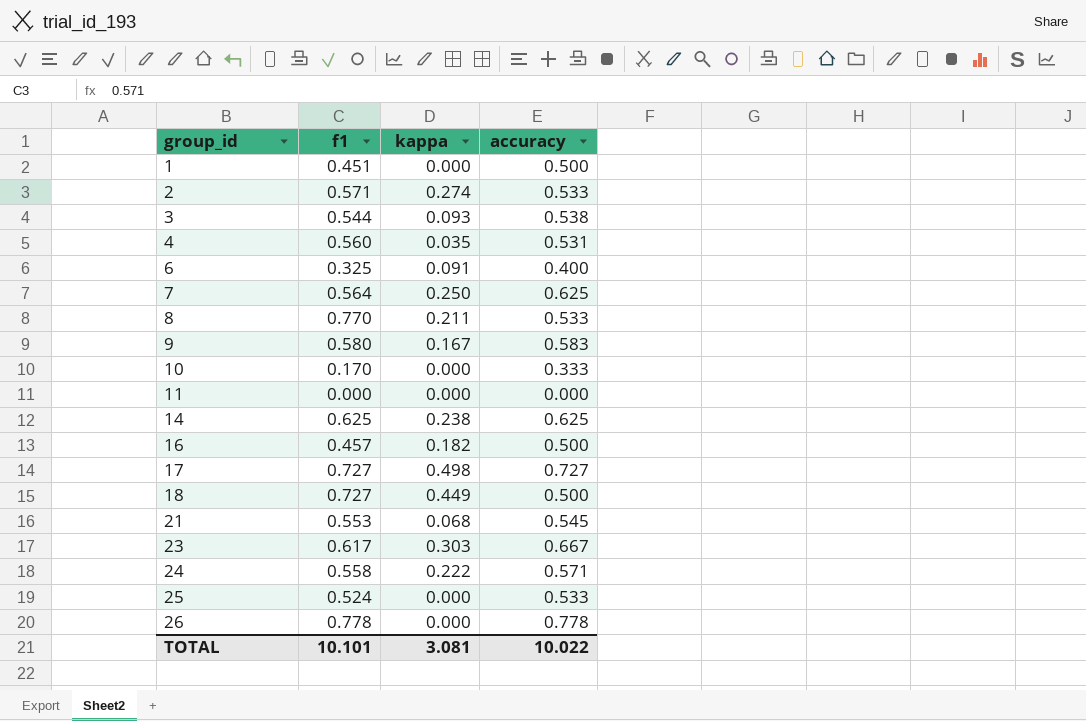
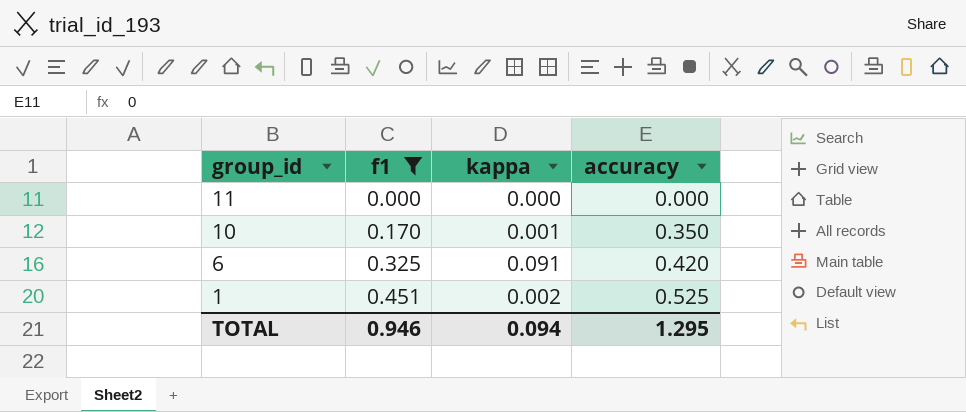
filter: none -> f1 <= 0.451
row order: group_id ascending -> group_id descending
10 | kappa: 0.000 -> 0.001
10 | accuracy: 0.333 -> 0.350
6 | accuracy: 0.400 -> 0.420
1 | kappa: 0.000 -> 0.002
1 | accuracy: 0.500 -> 0.525
TOTAL | f1: 10.101 -> 0.946
TOTAL | kappa: 3.081 -> 0.094
TOTAL | accuracy: 10.022 -> 1.295

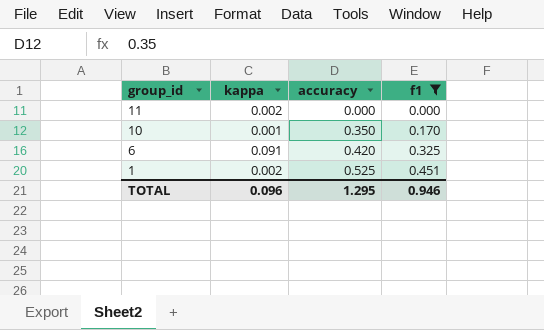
column f1 | position: 2 -> 4
11 | kappa: 0.000 -> 0.002
TOTAL | kappa: 0.094 -> 0.096

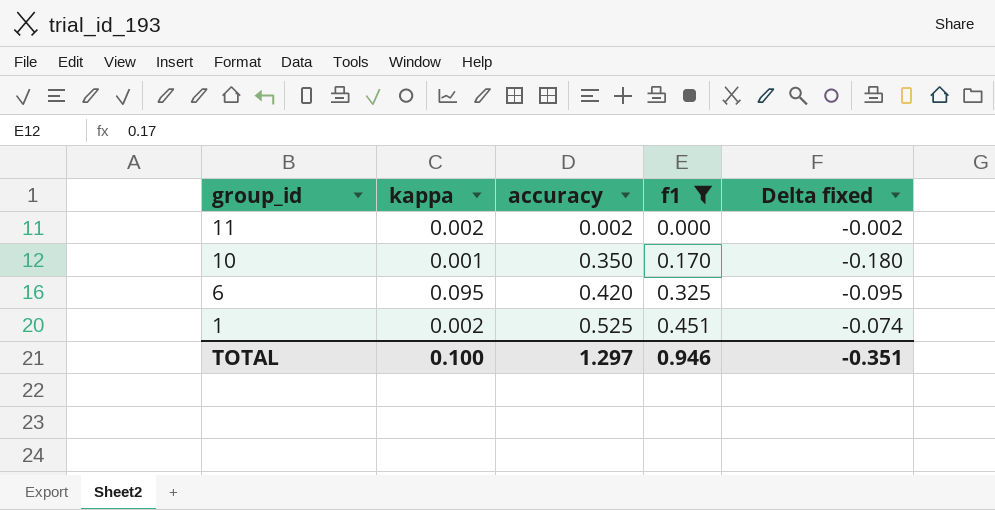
column Delta fixed | formula: none -> [f1] - [accuracy]
11 | accuracy: 0.000 -> 0.002
6 | kappa: 0.091 -> 0.095
TOTAL | kappa: 0.096 -> 0.100
TOTAL | accuracy: 1.295 -> 1.297

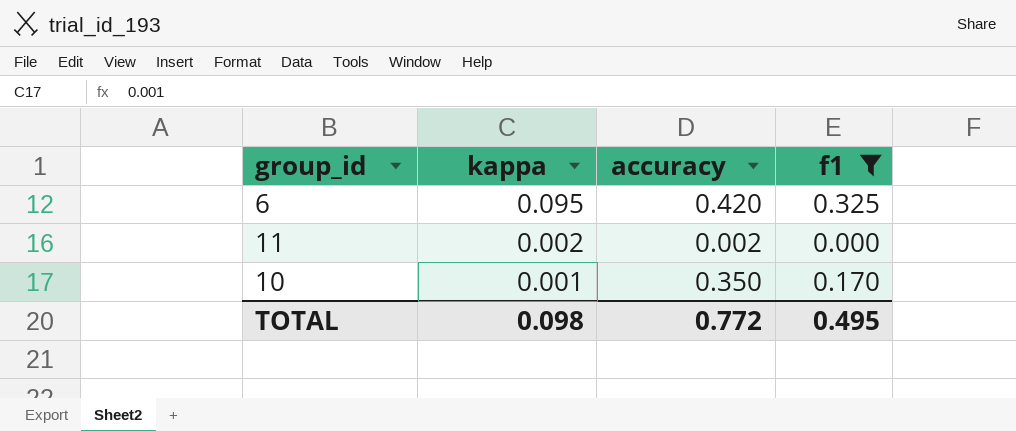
row order: group_id descending -> kappa descending
column Delta fixed | formula: [f1] - [accuracy] -> none
row 1: 0.002 | 0.525 | 0.451 | -0.074 -> none
TOTAL | kappa: 0.100 -> 0.098
TOTAL | accuracy: 1.297 -> 0.772
TOTAL | f1: 0.946 -> 0.495

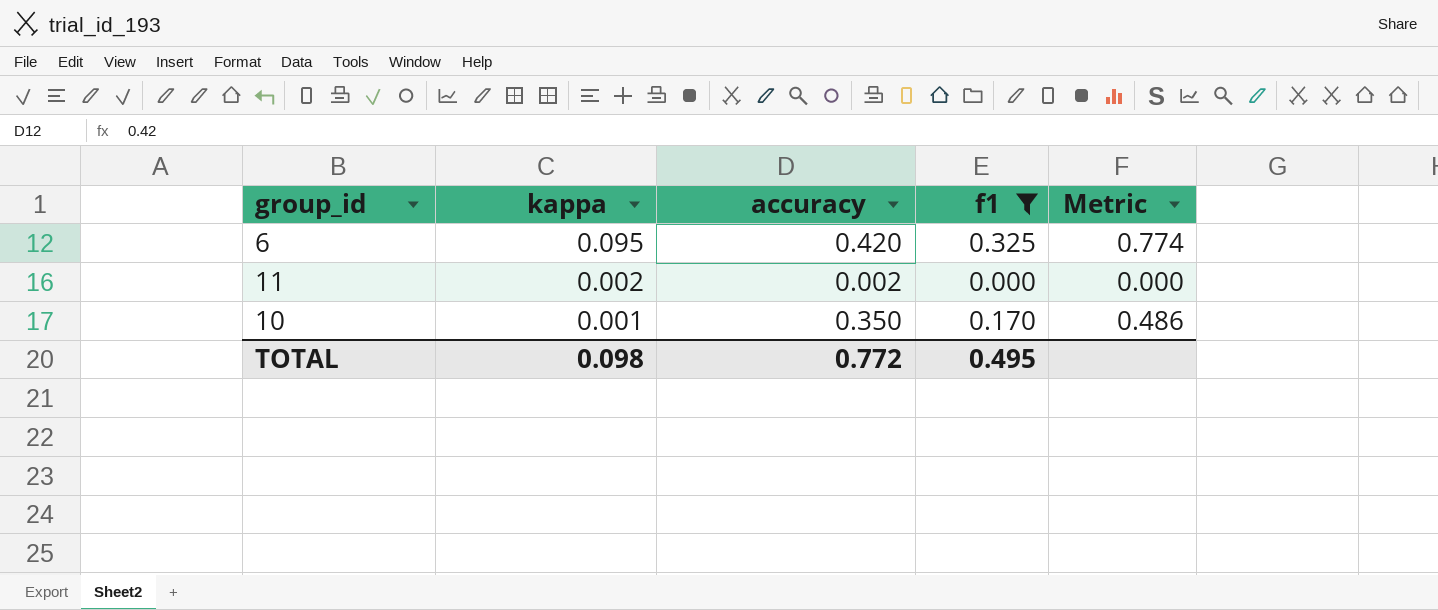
column Metric | formula: none -> [f1] / [accuracy]

